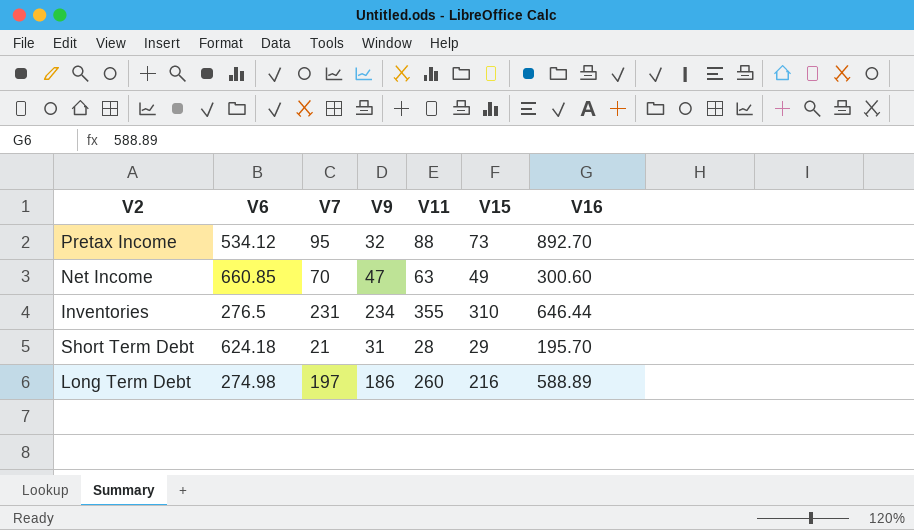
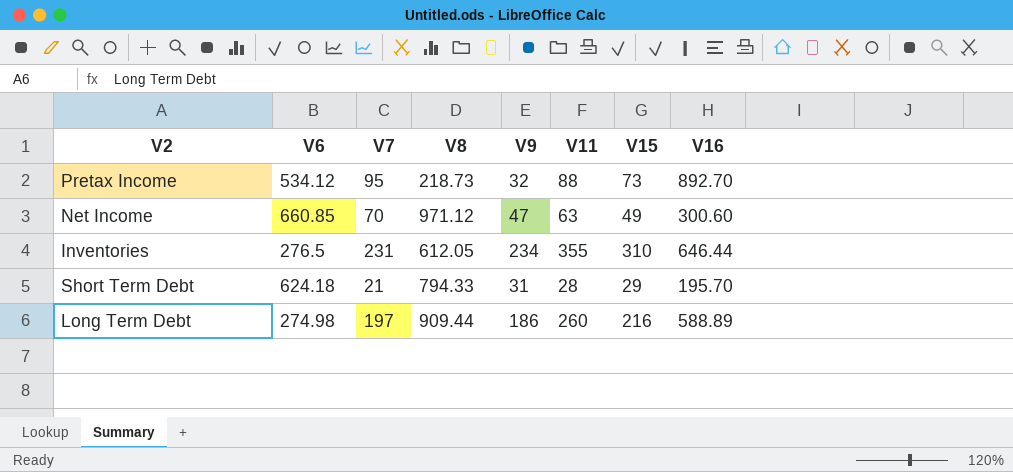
column V8 | position: none -> 4

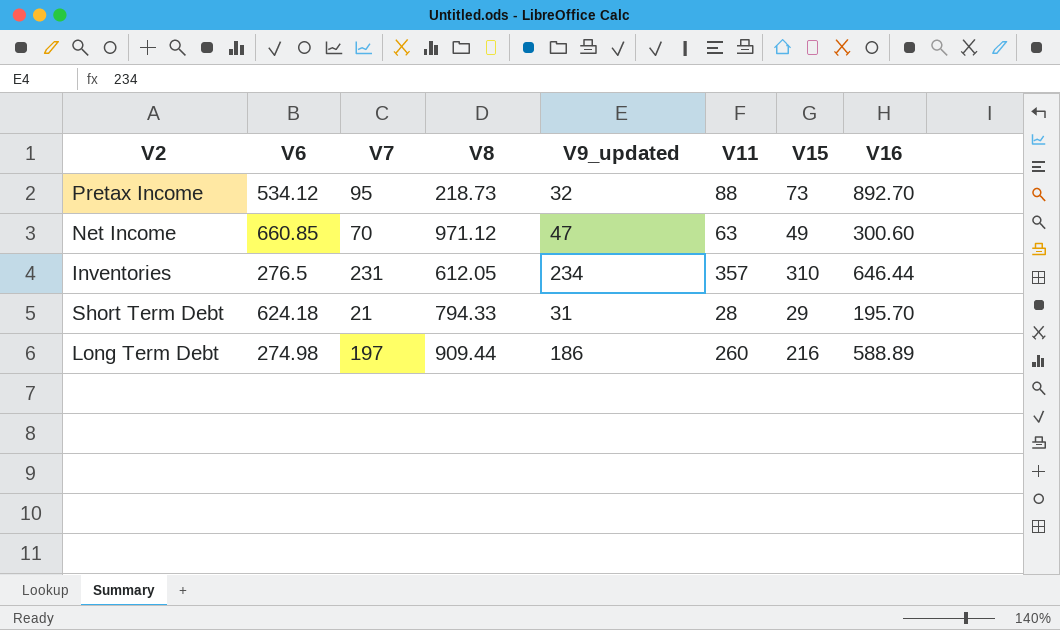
column name: V9 -> V9_updated
Inventories | V11: 355 -> 357

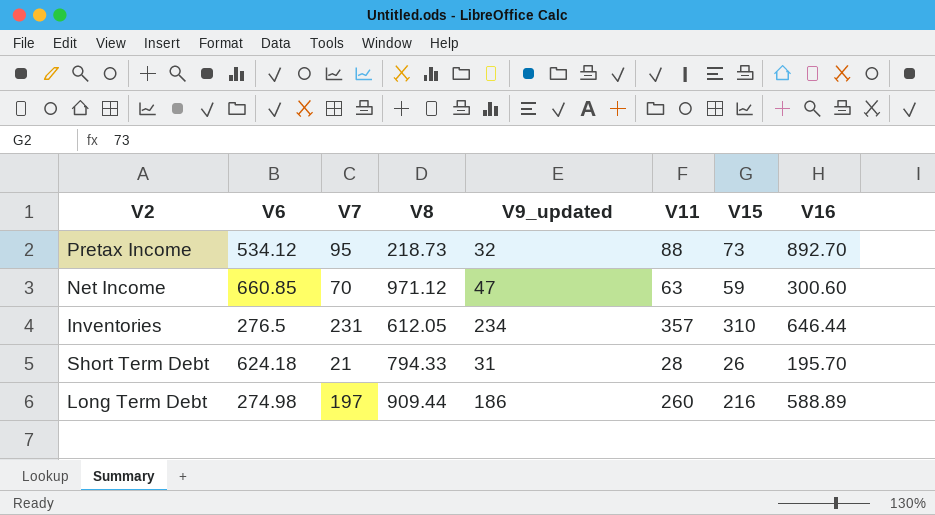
Net Income | V15: 49 -> 59
Short Term Debt | V15: 29 -> 26

